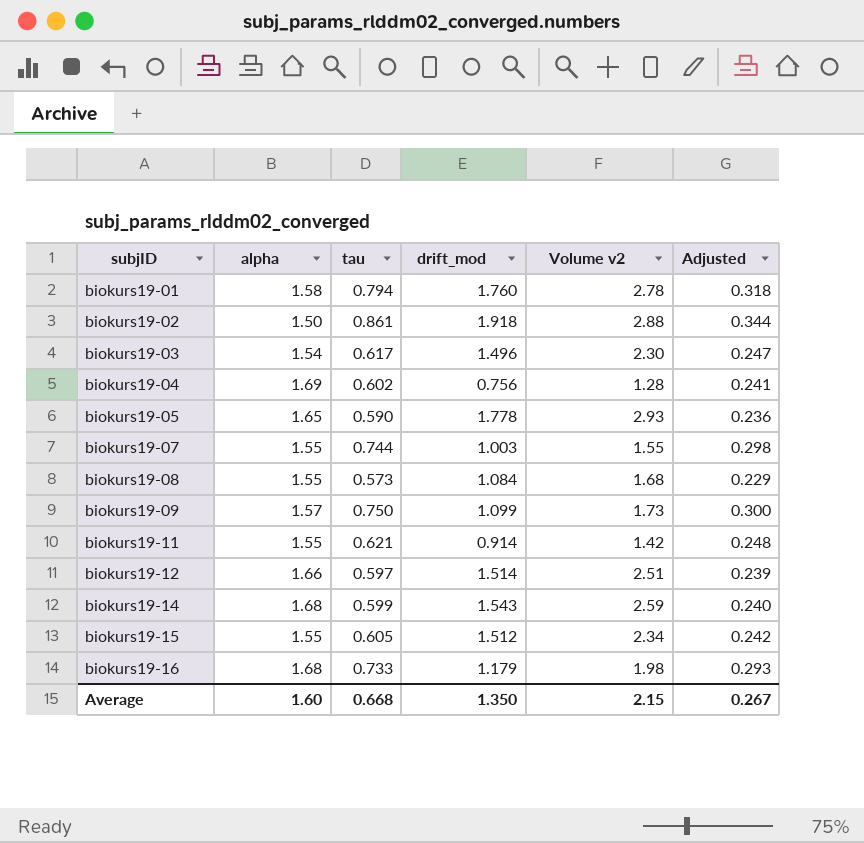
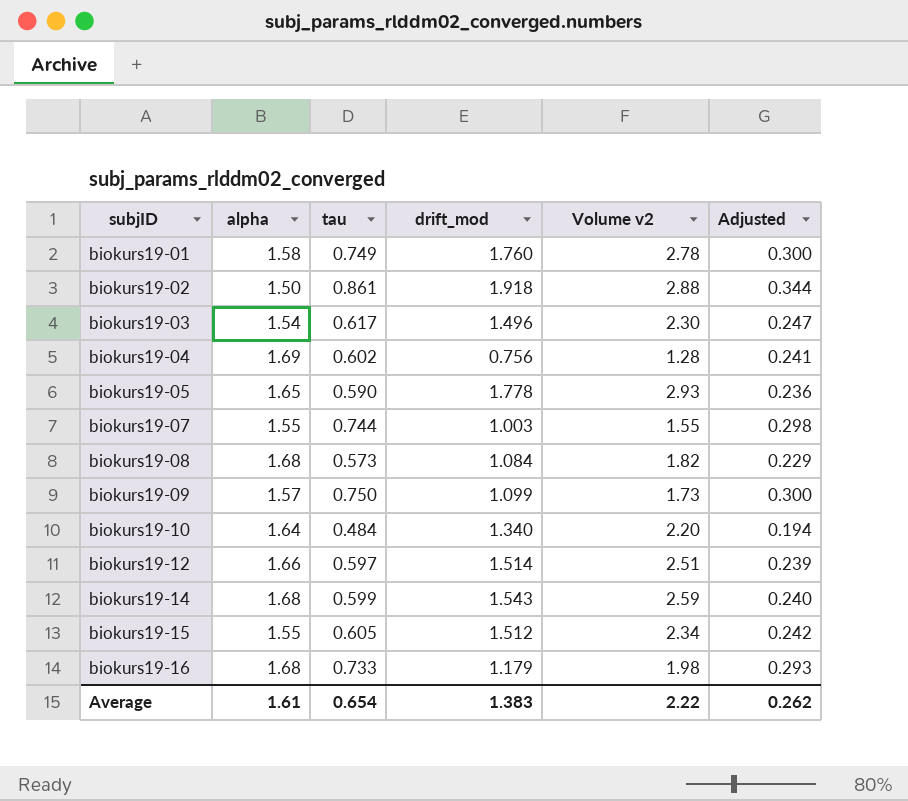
row biokurs19-11: 1.55 | 0.621 | 0.914 | 1.42 | 0.248 -> none
biokurs19-01 | tau: 0.794 -> 0.749
biokurs19-01 | Adjusted: 0.318 -> 0.300
biokurs19-08 | alpha: 1.55 -> 1.68
biokurs19-08 | Volume v2: 1.68 -> 1.82
row biokurs19-10: none -> 1.64 | 0.484 | 1.340 | 2.20 | 0.194
Average | alpha: 1.60 -> 1.61
Average | tau: 0.668 -> 0.654
Average | drift_mod: 1.350 -> 1.383
Average | Volume v2: 2.15 -> 2.22
Average | Adjusted: 0.267 -> 0.262

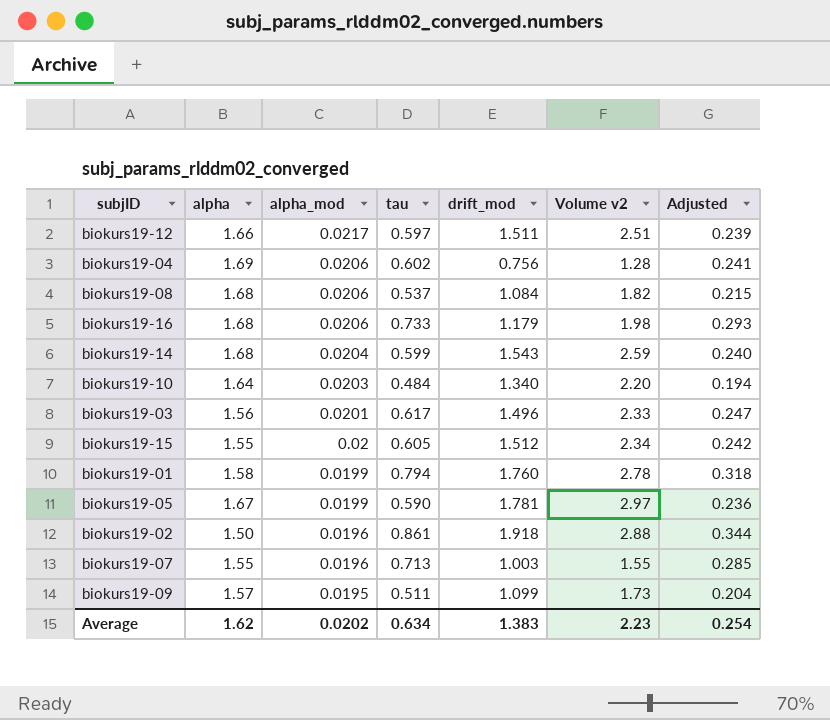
row order: subjID ascending -> alpha_mod descending
column alpha_mod | position: none -> 3
biokurs19-12 | drift_mod: 1.514 -> 1.511
biokurs19-08 | tau: 0.573 -> 0.537
biokurs19-08 | Adjusted: 0.229 -> 0.215
biokurs19-03 | alpha: 1.54 -> 1.56
biokurs19-03 | Volume v2: 2.30 -> 2.33
biokurs19-01 | tau: 0.749 -> 0.794
biokurs19-01 | Adjusted: 0.300 -> 0.318
biokurs19-05 | alpha: 1.65 -> 1.67
biokurs19-05 | drift_mod: 1.778 -> 1.781
biokurs19-05 | Volume v2: 2.93 -> 2.97
biokurs19-07 | tau: 0.744 -> 0.713
biokurs19-07 | Adjusted: 0.298 -> 0.285
biokurs19-09 | tau: 0.750 -> 0.511
biokurs19-09 | Adjusted: 0.300 -> 0.204
Average | alpha: 1.61 -> 1.62
Average | tau: 0.654 -> 0.634
Average | Volume v2: 2.22 -> 2.23
Average | Adjusted: 0.262 -> 0.254

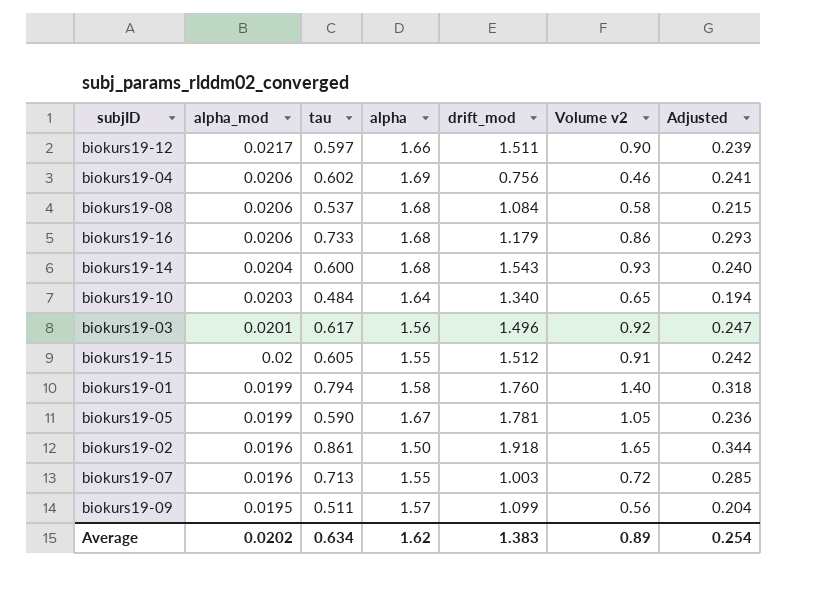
column alpha | position: 2 -> 4
column Volume v2 | formula: [alpha] * [drift_mod] -> [tau] * [drift_mod]
biokurs19-14 | tau: 0.599 -> 0.600
Average | Volume v2: 2.23 -> 0.89

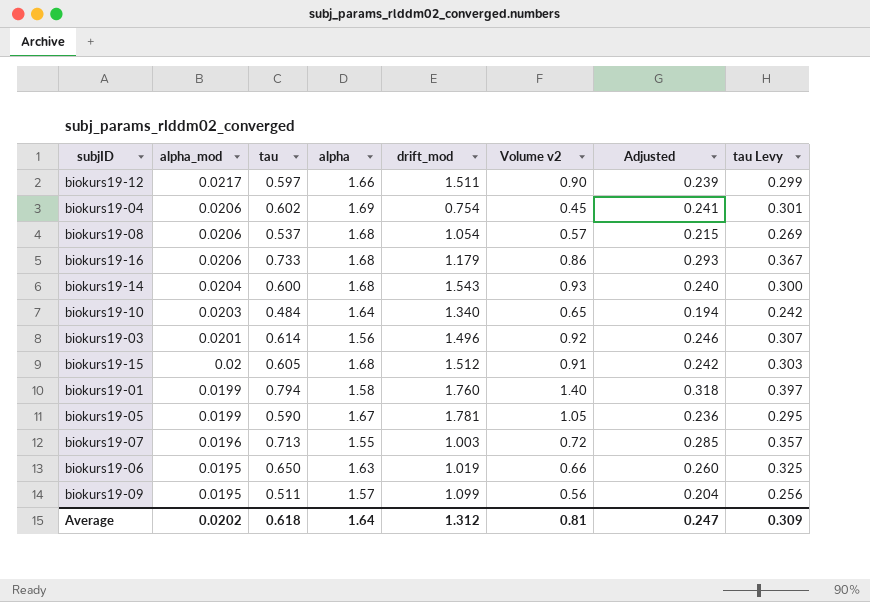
column tau Levy | formula: none -> [tau] * 0.5
row biokurs19-02: 0.0196 | 0.861 | 1.50 | 1.918 | 1.65 | 0.344 -> none
biokurs19-04 | drift_mod: 0.756 -> 0.754
biokurs19-04 | Volume v2: 0.46 -> 0.45
biokurs19-08 | drift_mod: 1.084 -> 1.054
biokurs19-08 | Volume v2: 0.58 -> 0.57
biokurs19-03 | tau: 0.617 -> 0.614
biokurs19-03 | Adjusted: 0.247 -> 0.246
biokurs19-15 | alpha: 1.55 -> 1.68
row biokurs19-06: none -> 0.0195 | 0.650 | 1.63 | 1.019 | 0.66 | 0.260 | 0.325
Average | tau: 0.634 -> 0.618
Average | alpha: 1.62 -> 1.64
Average | drift_mod: 1.383 -> 1.312
Average | Volume v2: 0.89 -> 0.81
Average | Adjusted: 0.254 -> 0.247

